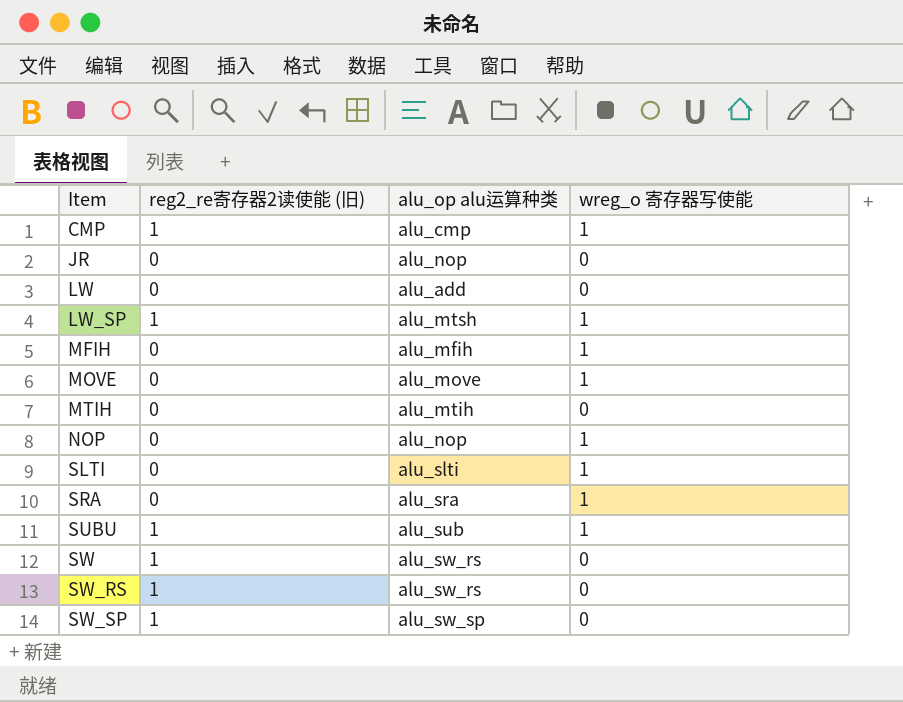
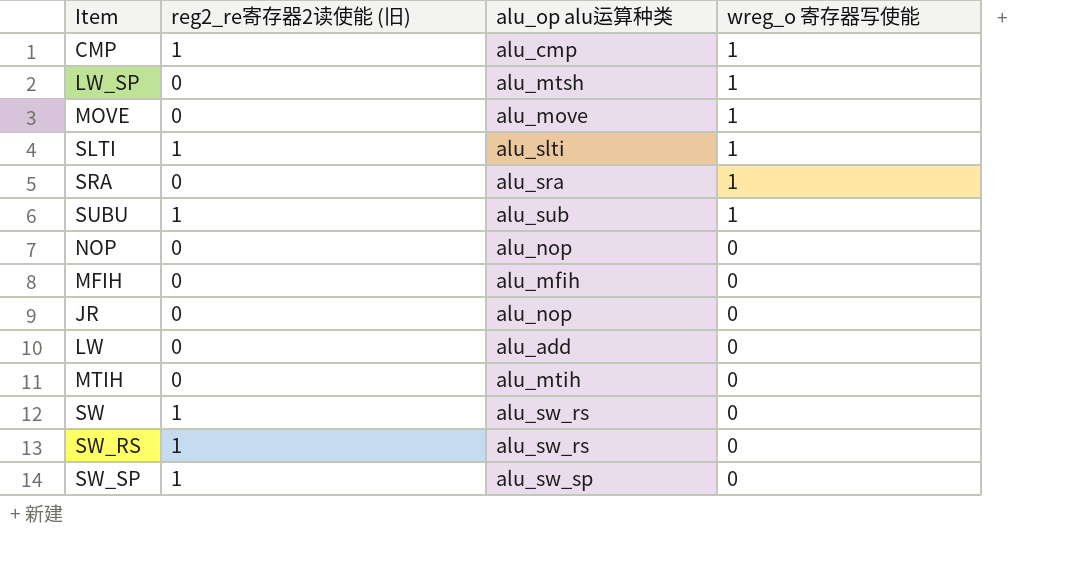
row order: Item ascending -> wreg_o 寄存器写使能 descending
LW_SP | reg2_re寄存器2读使能 (旧): 1 -> 0
SLTI | reg2_re寄存器2读使能 (旧): 0 -> 1
NOP | wreg_o 寄存器写使能: 1 -> 0
MFIH | wreg_o 寄存器写使能: 1 -> 0

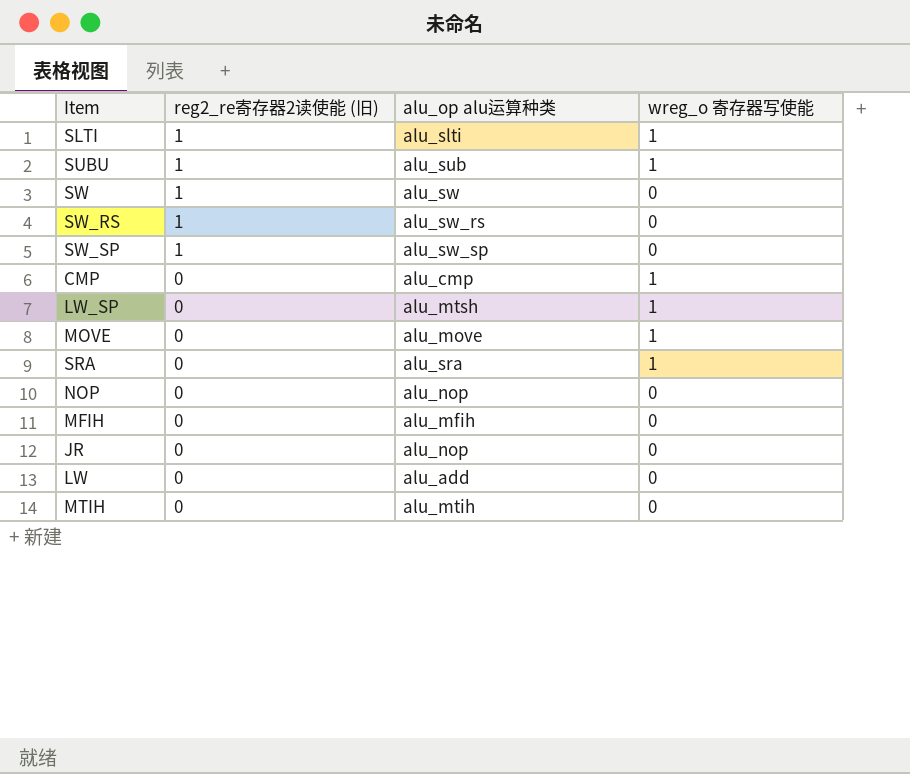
row order: wreg_o 寄存器写使能 descending -> reg2_re寄存器2读使能 (旧) descending
SW | alu_op alu运算种类: alu_sw_rs -> alu_sw
CMP | reg2_re寄存器2读使能 (旧): 1 -> 0

